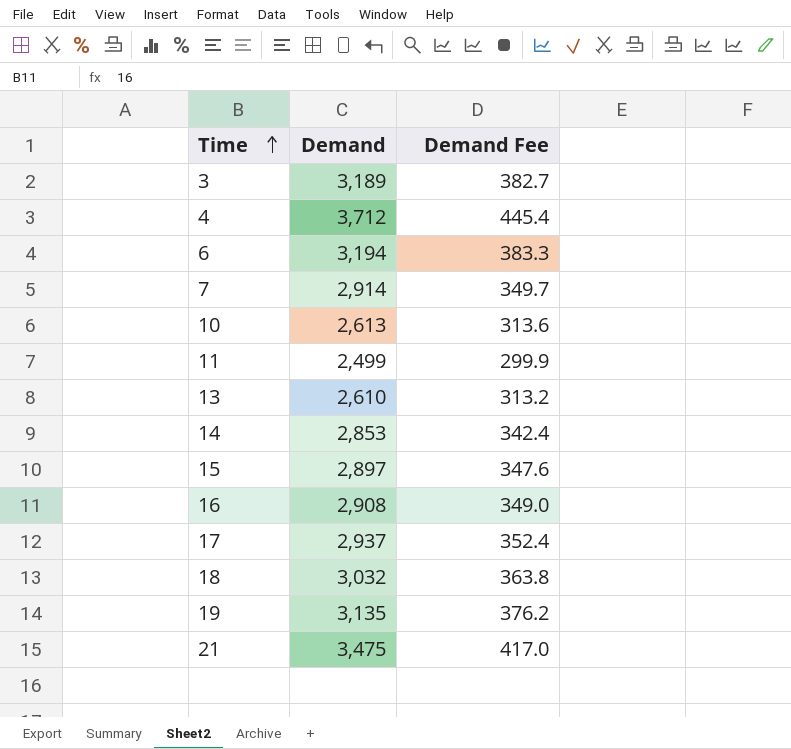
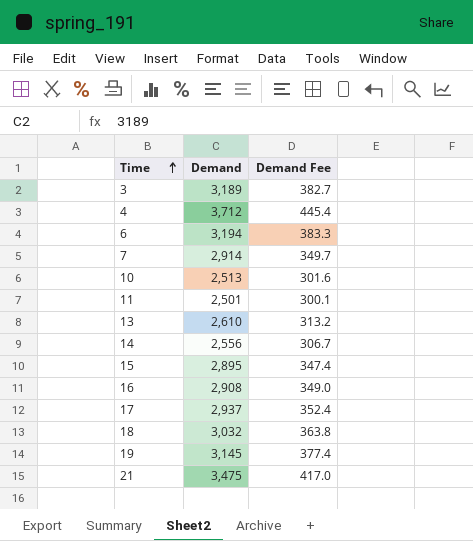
10 | Demand: 2,613 -> 2,513
10 | Demand Fee: 313.6 -> 301.6
11 | Demand: 2,499 -> 2,501
11 | Demand Fee: 299.9 -> 300.1
14 | Demand: 2,853 -> 2,556
14 | Demand Fee: 342.4 -> 306.7
15 | Demand: 2,897 -> 2,895
15 | Demand Fee: 347.6 -> 347.4
19 | Demand: 3,135 -> 3,145
19 | Demand Fee: 376.2 -> 377.4

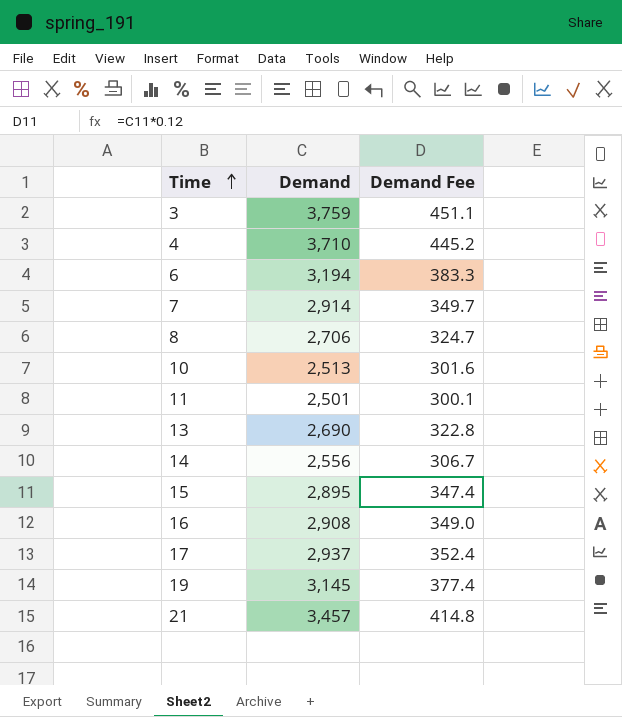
row 18: 3,032 | 363.8 -> none
3 | Demand: 3,189 -> 3,759
3 | Demand Fee: 382.7 -> 451.1
4 | Demand: 3,712 -> 3,710
4 | Demand Fee: 445.4 -> 445.2
row 8: none -> 2,706 | 324.7
13 | Demand: 2,610 -> 2,690
13 | Demand Fee: 313.2 -> 322.8
21 | Demand: 3,475 -> 3,457
21 | Demand Fee: 417.0 -> 414.8

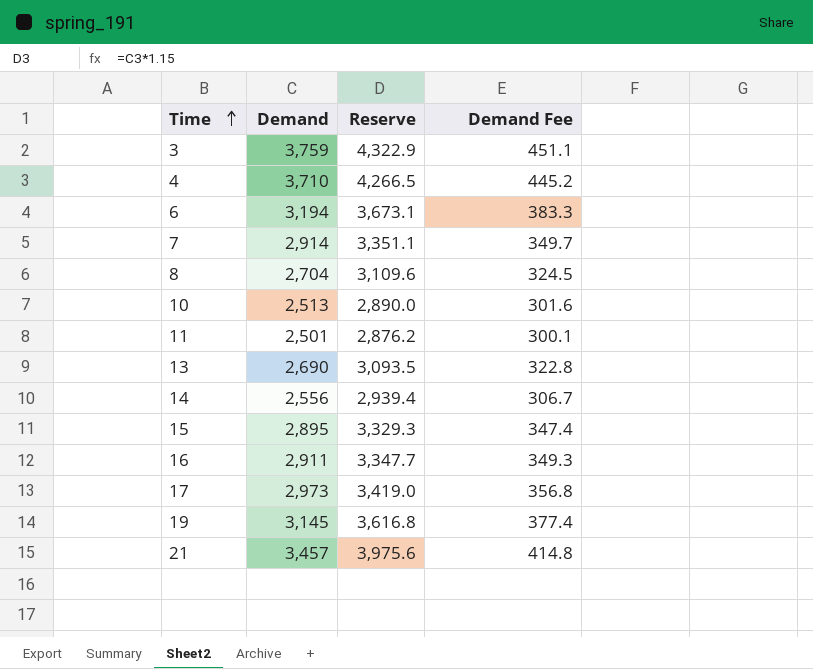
column Reserve | formula: none -> [Demand] * 1.15
8 | Demand: 2,706 -> 2,704
8 | Demand Fee: 324.7 -> 324.5
16 | Demand: 2,908 -> 2,911
16 | Demand Fee: 349.0 -> 349.3
17 | Demand: 2,937 -> 2,973
17 | Demand Fee: 352.4 -> 356.8

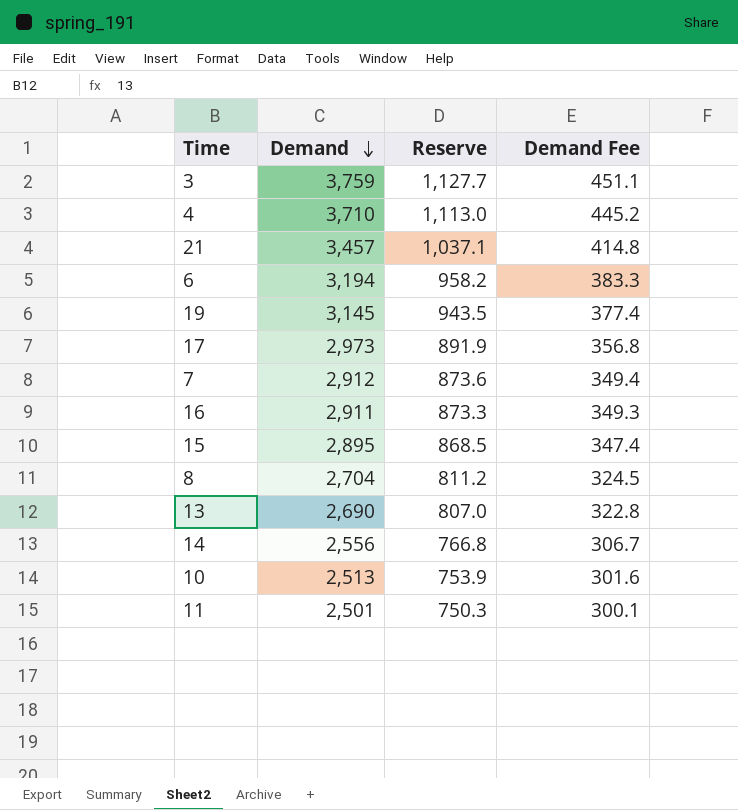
row order: Time ascending -> Demand descending
column Reserve | formula: [Demand] * 1.15 -> [Demand] * 0.3
7 | Demand: 2,914 -> 2,912
7 | Demand Fee: 349.7 -> 349.4

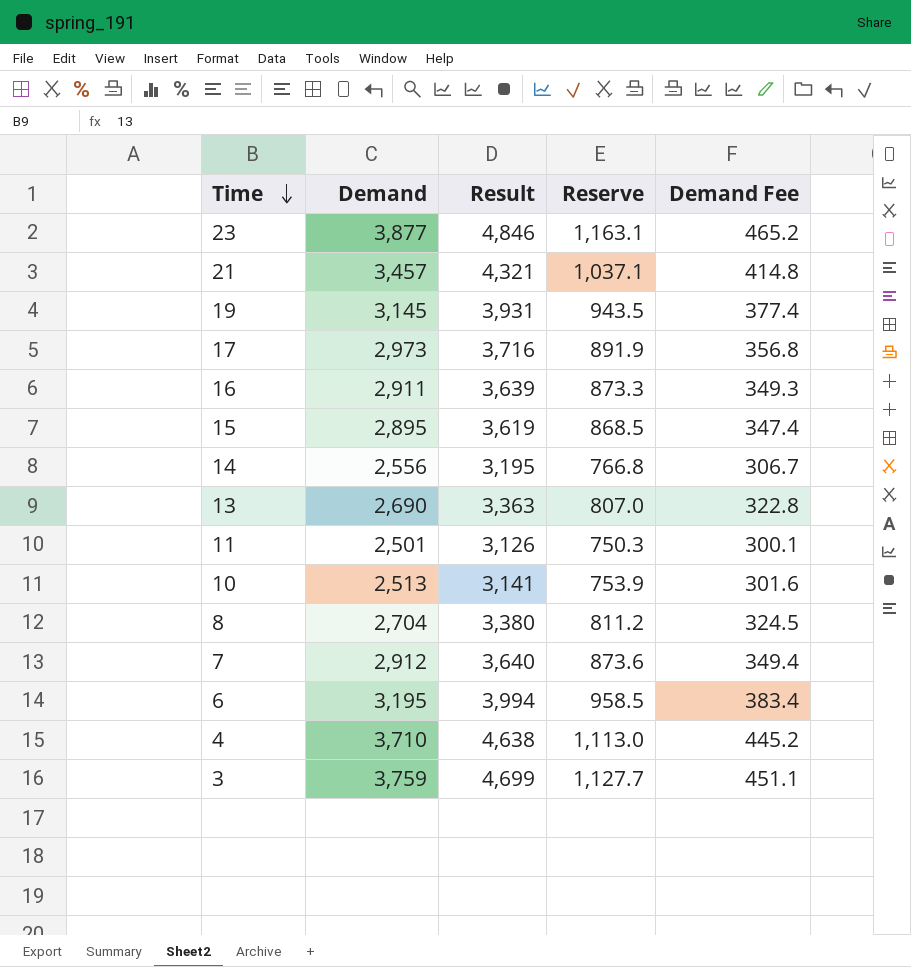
row order: Demand descending -> Time descending
column Result | formula: none -> [Demand] * 1.25
row 23: none -> 3,877 | 4,846 | 1,163.1 | 465.2
6 | Demand: 3,194 -> 3,195
6 | Reserve: 958.2 -> 958.5
6 | Demand Fee: 383.3 -> 383.4

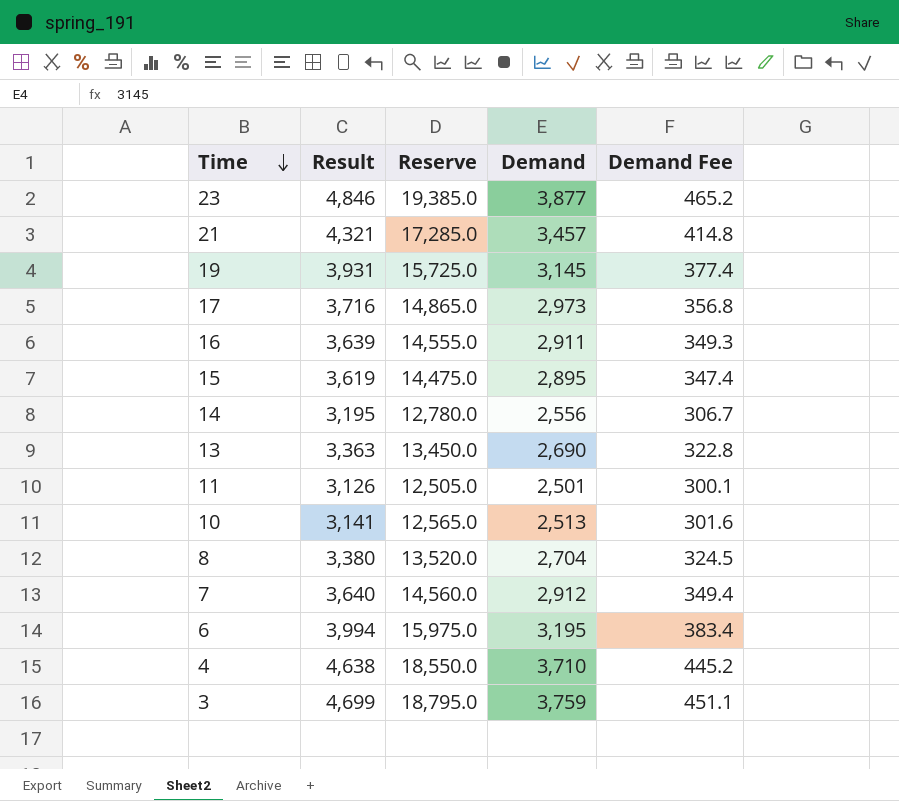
column Reserve | formula: [Demand] * 0.3 -> [Demand] * 5
column Demand | position: 2 -> 4

